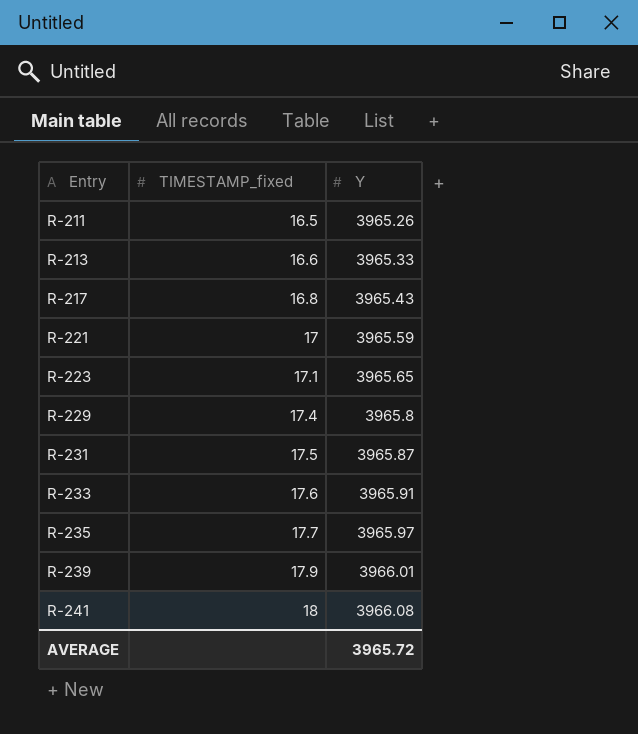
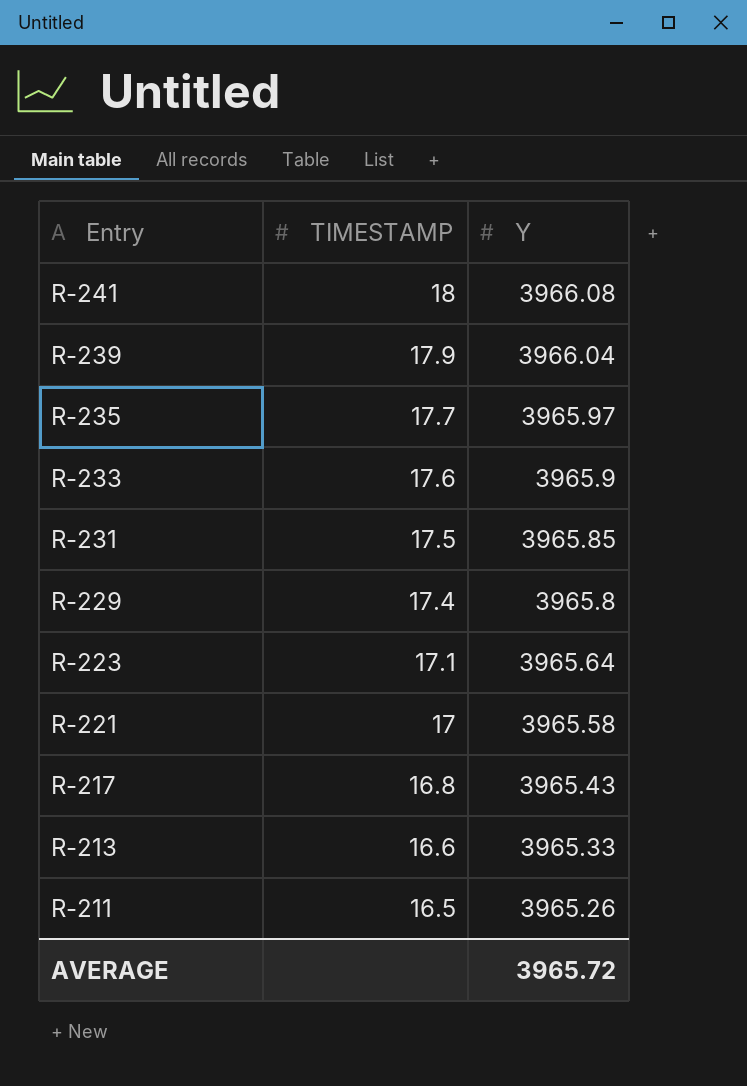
row order: Entry ascending -> Entry descending
column name: TIMESTAMP_fixed -> TIMESTAMP
R-239 | Y: 3966.01 -> 3966.04
R-233 | Y: 3965.91 -> 3965.9
R-231 | Y: 3965.87 -> 3965.85
R-223 | Y: 3965.65 -> 3965.64
R-221 | Y: 3965.59 -> 3965.58

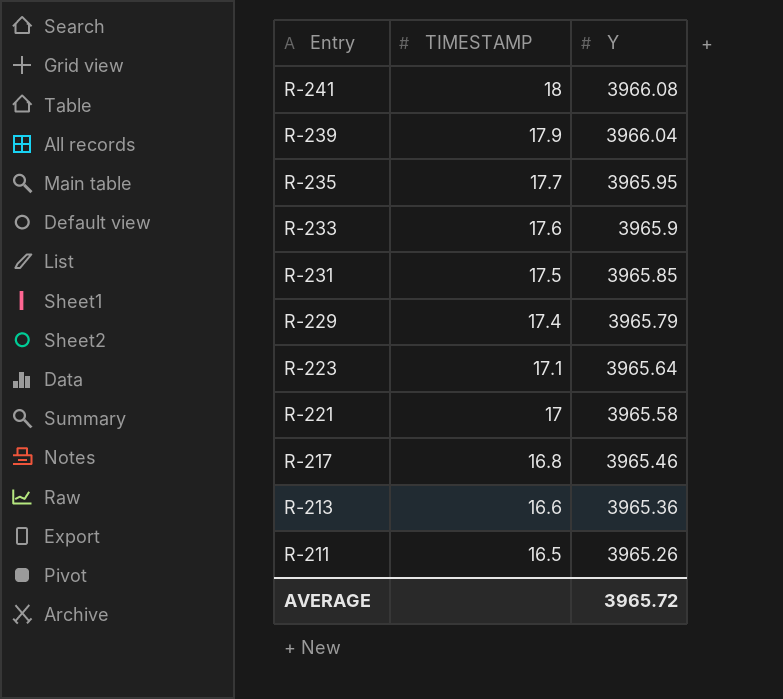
R-235 | Y: 3965.97 -> 3965.95
R-229 | Y: 3965.8 -> 3965.79
R-217 | Y: 3965.43 -> 3965.46
R-213 | Y: 3965.33 -> 3965.36

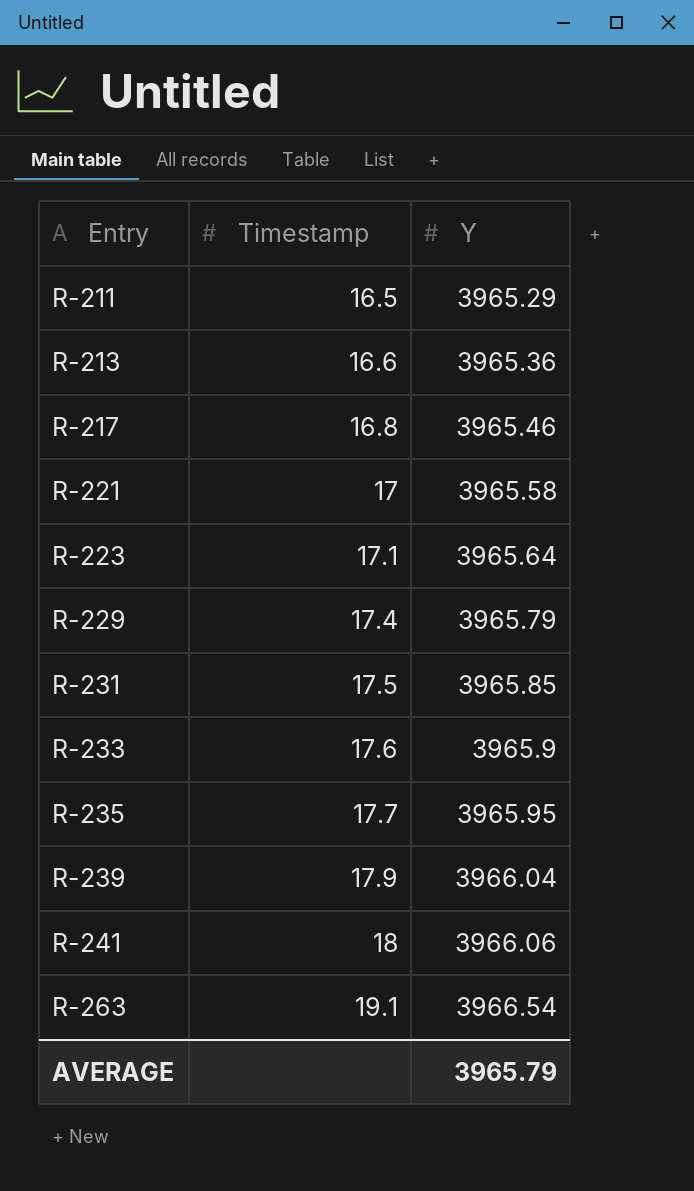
row order: Entry descending -> Entry ascending
column name: TIMESTAMP -> Timestamp
R-211 | Y: 3965.26 -> 3965.29
R-241 | Y: 3966.08 -> 3966.06
row R-263: none -> 19.1 | 3966.54
AVERAGE | Y: 3965.72 -> 3965.79

